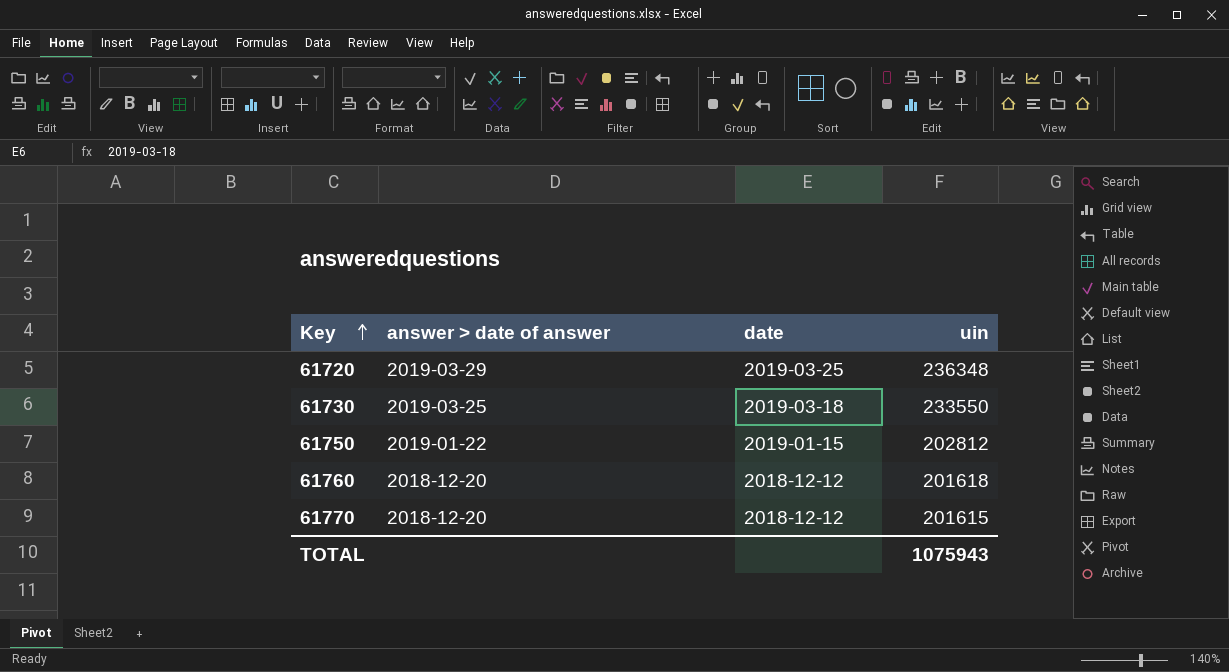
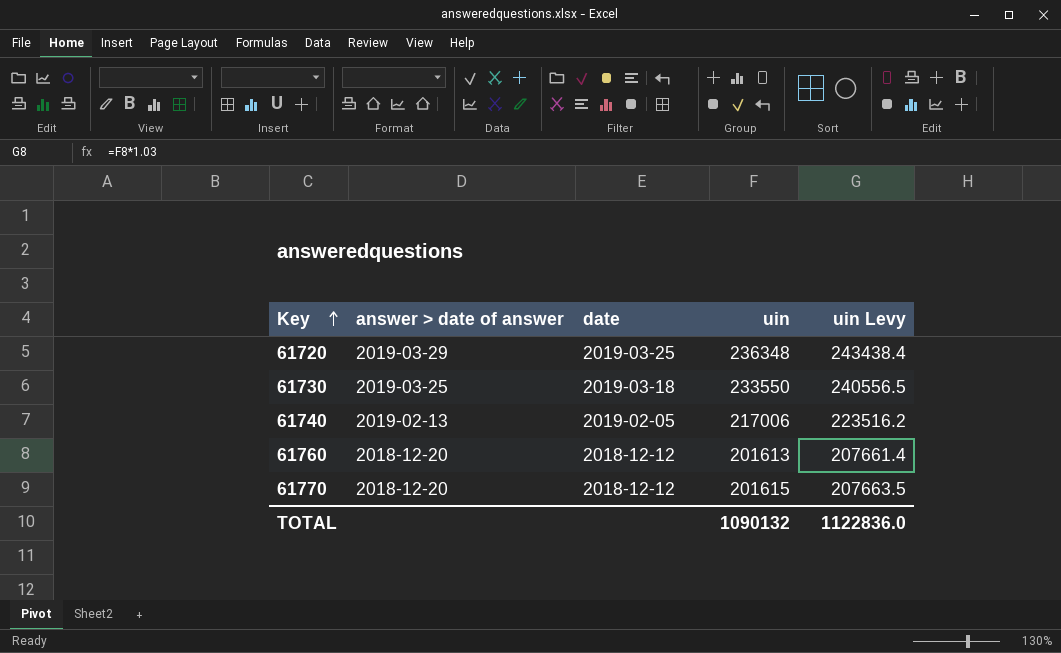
column uin Levy | formula: none -> [uin] * 1.03
row 61750: 2019-01-22 | 2019-01-15 | 202812 -> none
row 61740: none -> 2019-02-13 | 2019-02-05 | 217006 | 223516.2
61760 | uin: 201618 -> 201613
TOTAL | uin: 1075943 -> 1090132

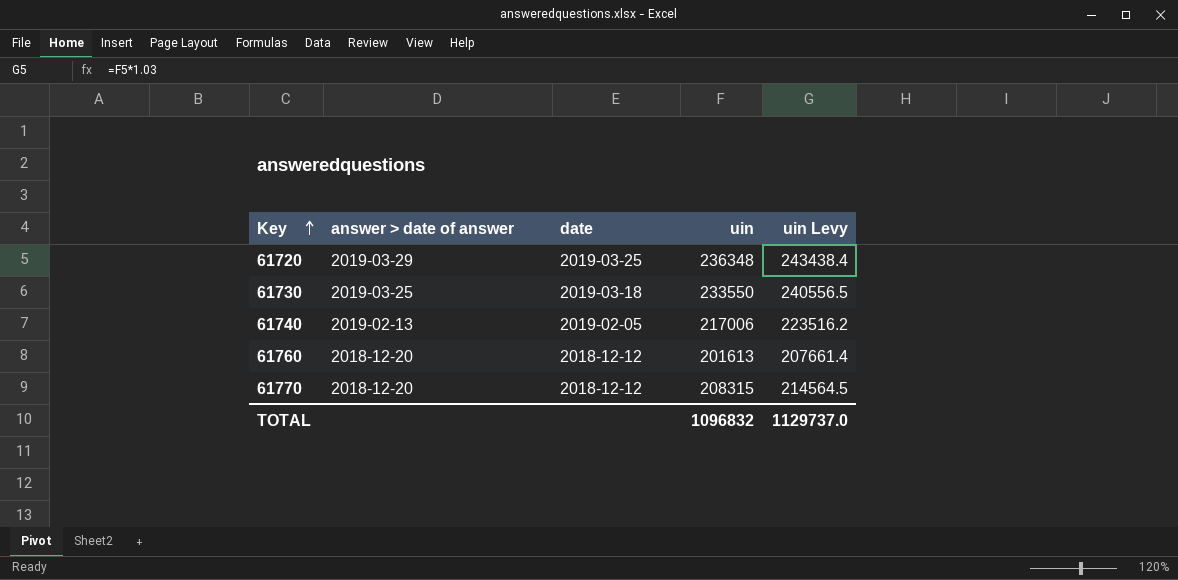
61770 | uin: 201615 -> 208315
61770 | uin Levy: 207663.5 -> 214564.5
TOTAL | uin: 1090132 -> 1096832
TOTAL | uin Levy: 1122836.0 -> 1129737.0

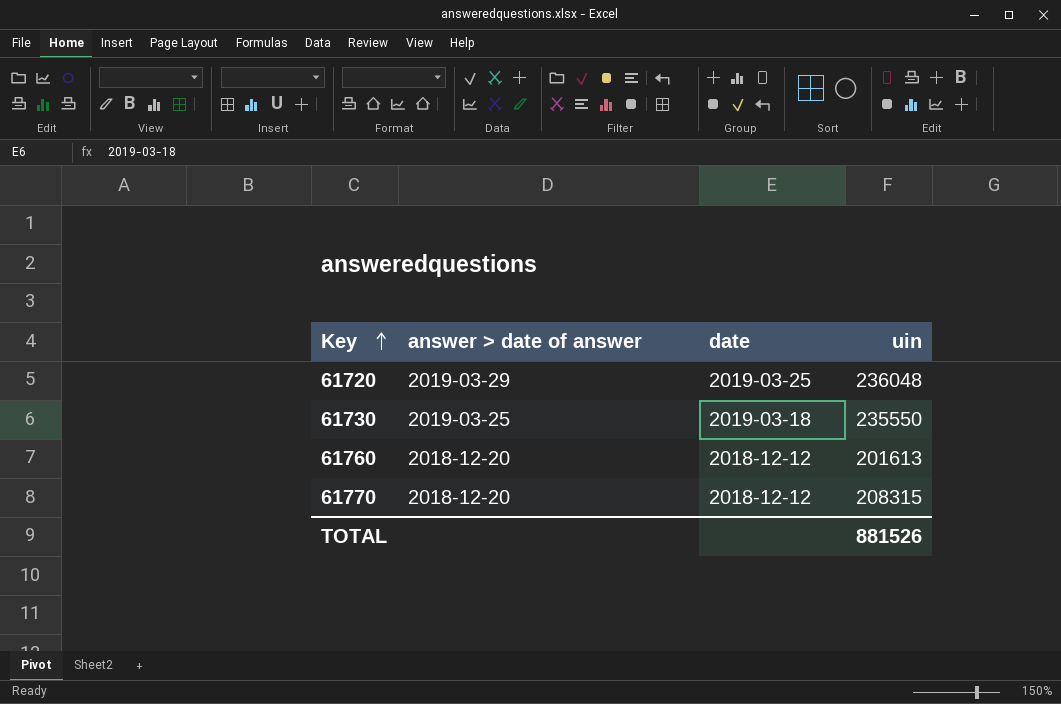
column uin Levy | formula: [uin] * 1.03 -> none
row 61740: 2019-02-13 | 2019-02-05 | 217006 | 223516.2 -> none
61720 | uin: 236348 -> 236048
61730 | uin: 233550 -> 235550
TOTAL | uin: 1096832 -> 881526

